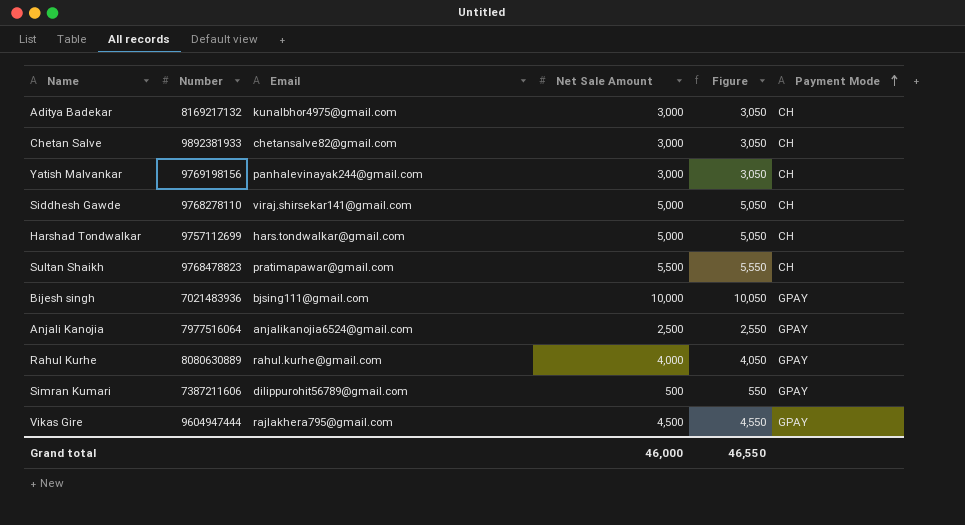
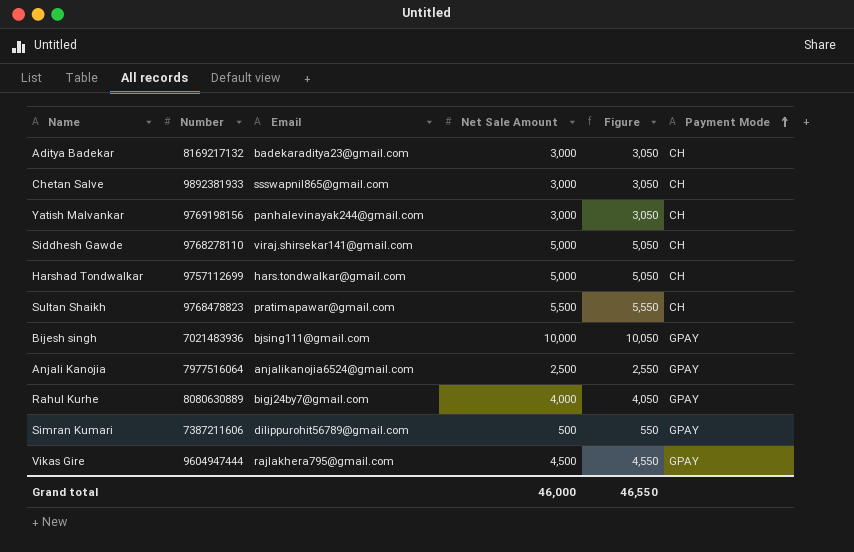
Aditya Badekar | Email: kunalbhor4975@gmail.com -> badekaraditya23@gmail.com
Chetan Salve | Email: chetansalve82@gmail.com -> ssswapnil865@gmail.com
Rahul Kurhe | Email: rahul.kurhe@gmail.com -> bigj24by7@gmail.com

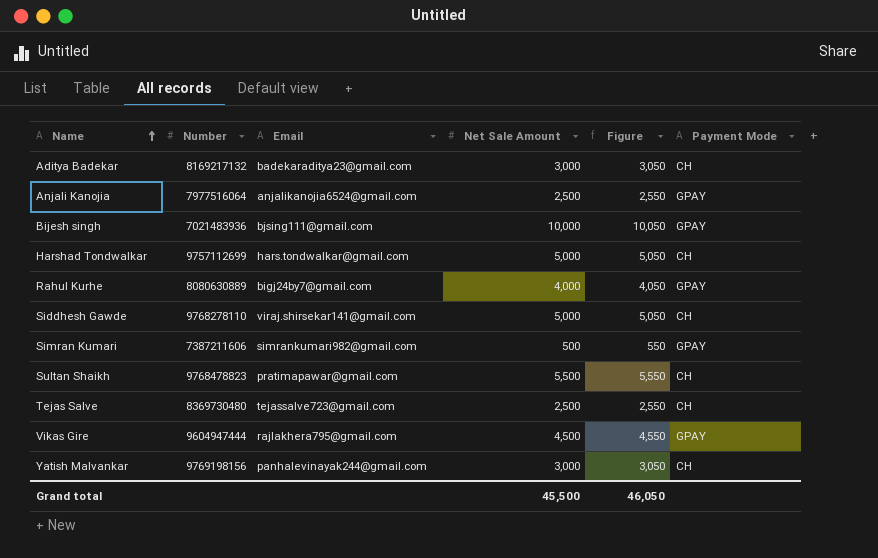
row order: Payment Mode ascending -> Name ascending
row Chetan Salve: 9892381933 | ssswapnil865@gmail.com | 3,000 | 3,050 | CH -> none
Simran Kumari | Email: dilippurohit56789@gmail.com -> simrankumari982@gmail.com
row Tejas Salve: none -> 8369730480 | tejassalve723@gmail.com | 2,500 | 2,550 | CH
Grand total | Net Sale Amount: 46,000 -> 45,500
Grand total | Figure: 46,550 -> 46,050

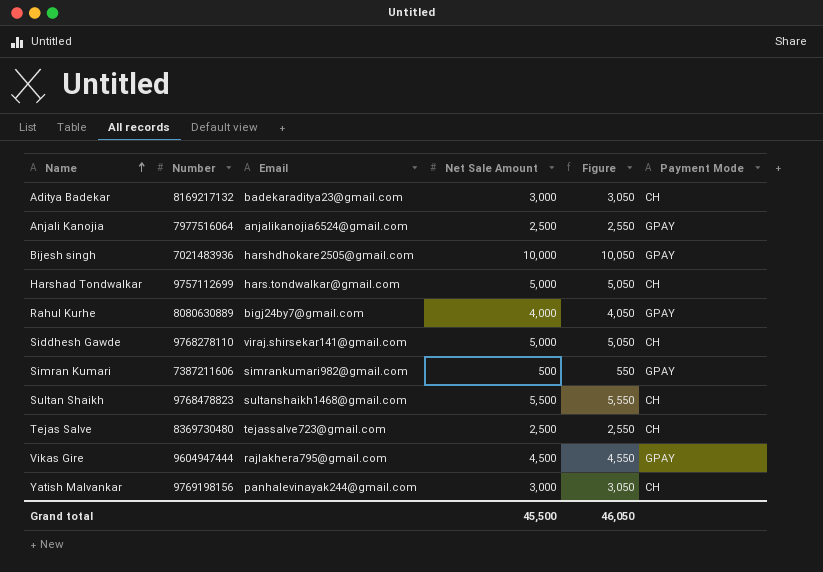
Bijesh singh | Email: bjsing111@gmail.com -> harshdhokare2505@gmail.com
Sultan Shaikh | Email: pratimapawar@gmail.com -> sultanshaikh1468@gmail.com

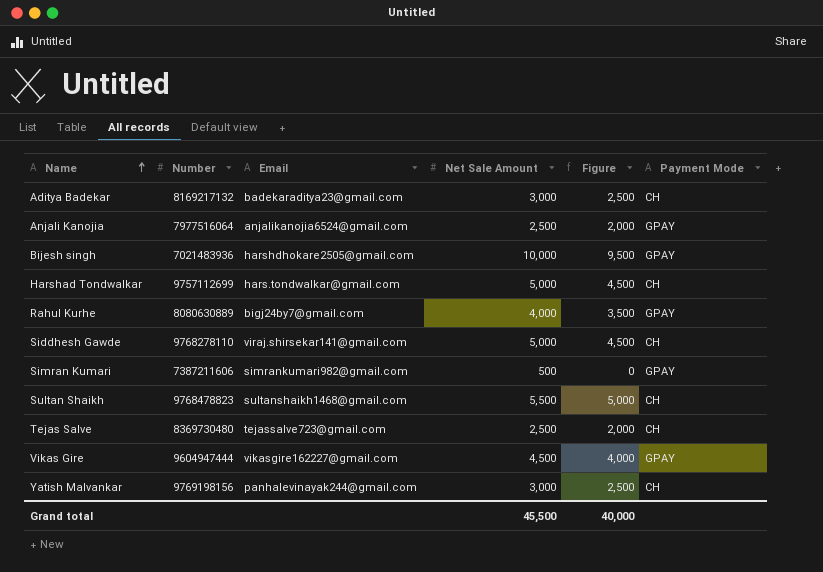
column Figure | formula: [Net Sale Amount] + 50 -> [Net Sale Amount] - 500
Vikas Gire | Email: rajlakhera795@gmail.com -> vikasgire162227@gmail.com
Grand total | Figure: 46,050 -> 40,000

